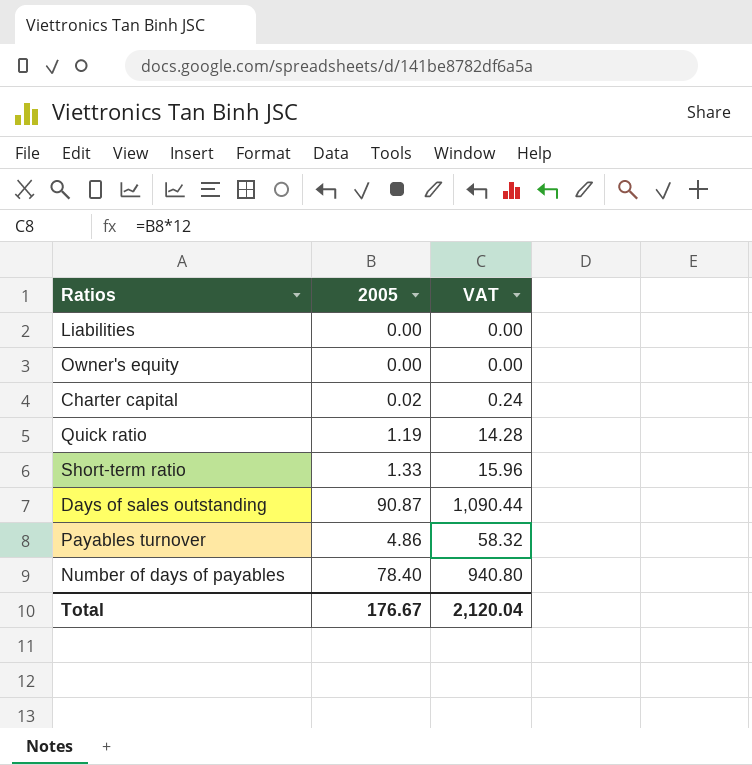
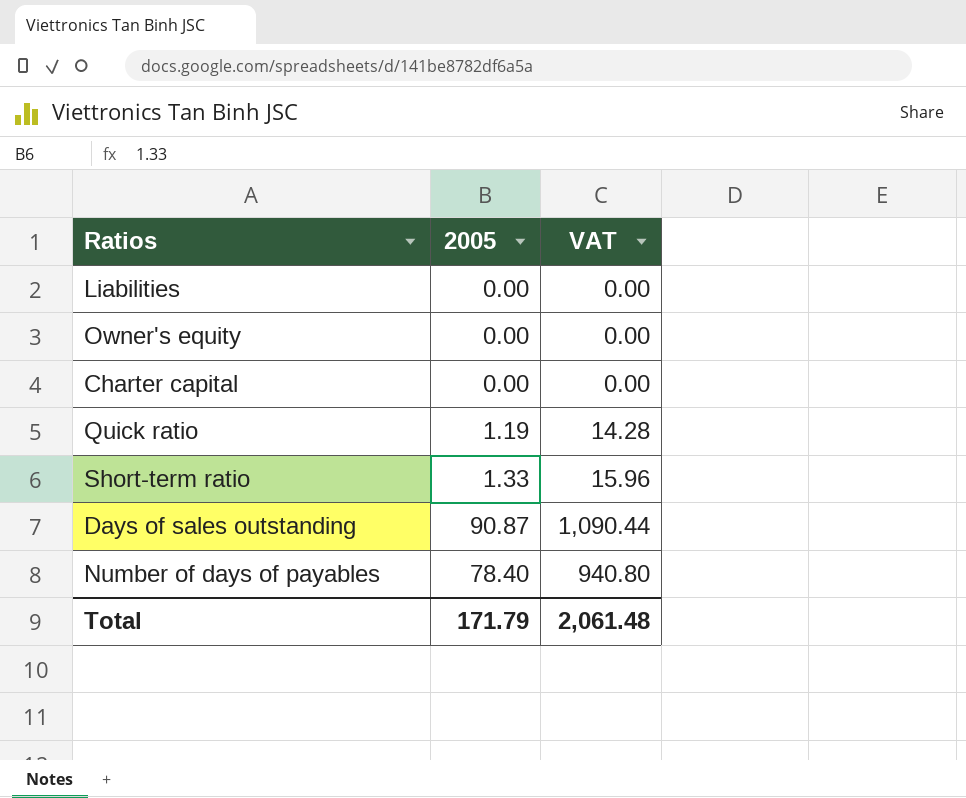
row Payables turnover: 4.86 | 58.32 -> none
Charter capital | 2005: 0.02 -> 0.00
Charter capital | VAT: 0.24 -> 0.00
Total | 2005: 176.67 -> 171.79
Total | VAT: 2,120.04 -> 2,061.48

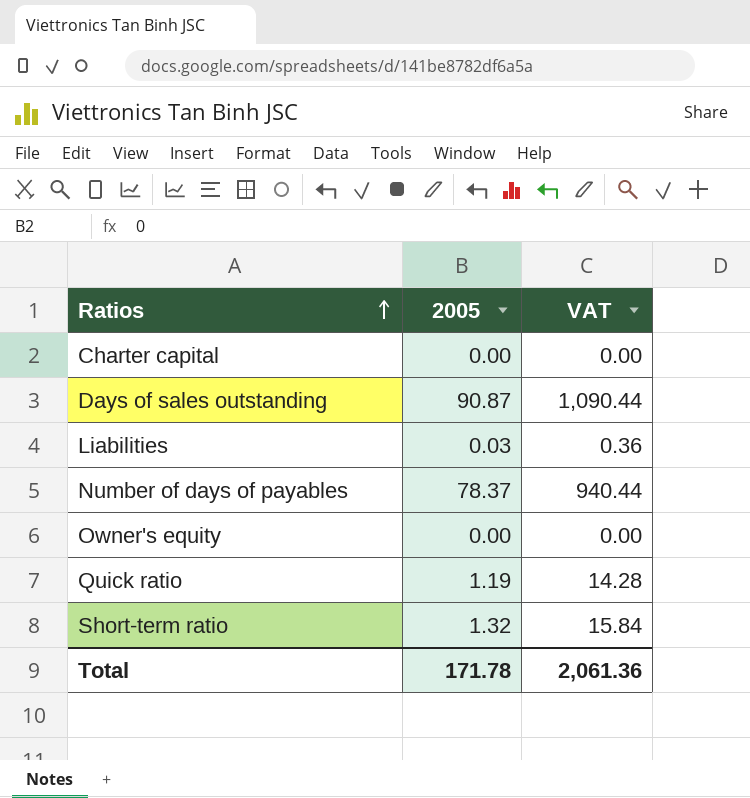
row order: none -> Ratios ascending
Liabilities | 2005: 0.00 -> 0.03
Liabilities | VAT: 0.00 -> 0.36
Number of days of payables | 2005: 78.40 -> 78.37
Number of days of payables | VAT: 940.80 -> 940.44
Short-term ratio | 2005: 1.33 -> 1.32
Short-term ratio | VAT: 15.96 -> 15.84
Total | 2005: 171.79 -> 171.78
Total | VAT: 2,061.48 -> 2,061.36

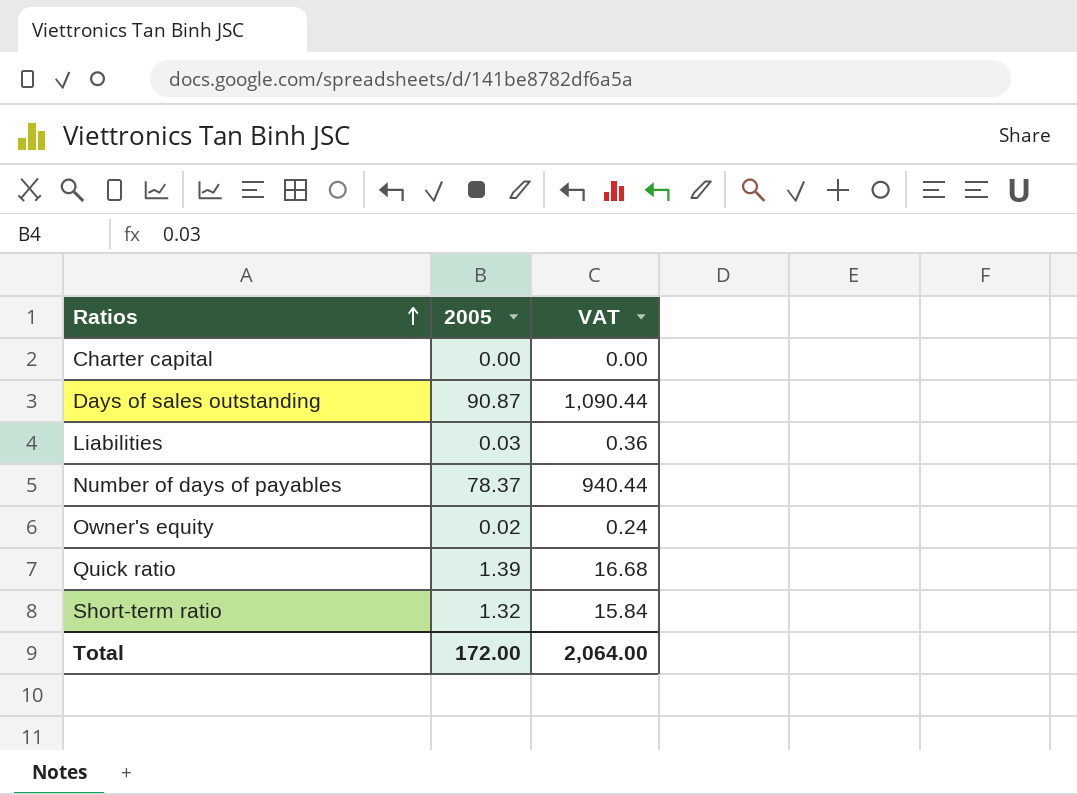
Owner's equity | 2005: 0.00 -> 0.02
Owner's equity | VAT: 0.00 -> 0.24
Quick ratio | 2005: 1.19 -> 1.39
Quick ratio | VAT: 14.28 -> 16.68
Total | 2005: 171.78 -> 172.00
Total | VAT: 2,061.36 -> 2,064.00

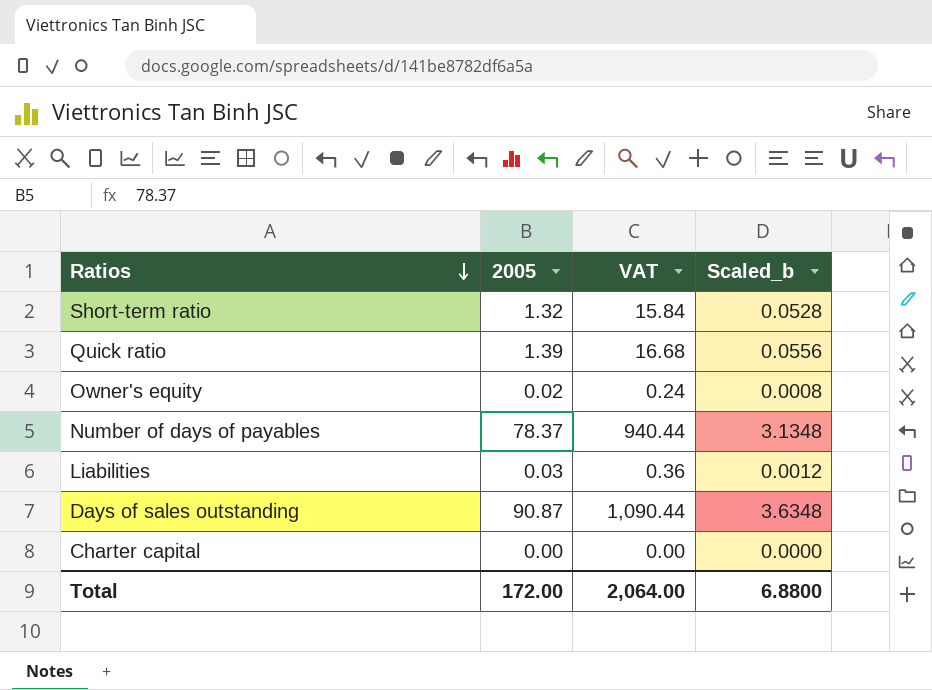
row order: Ratios ascending -> Ratios descending
column Scaled_b | formula: none -> [2005] * 0.04

